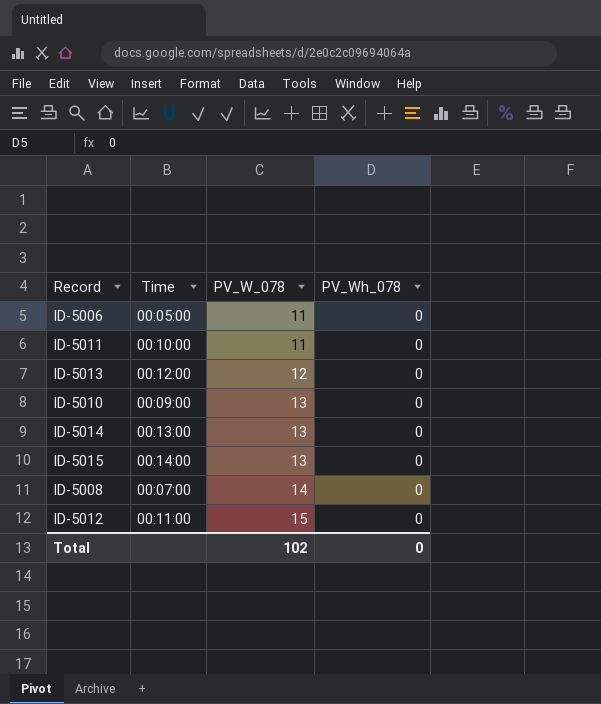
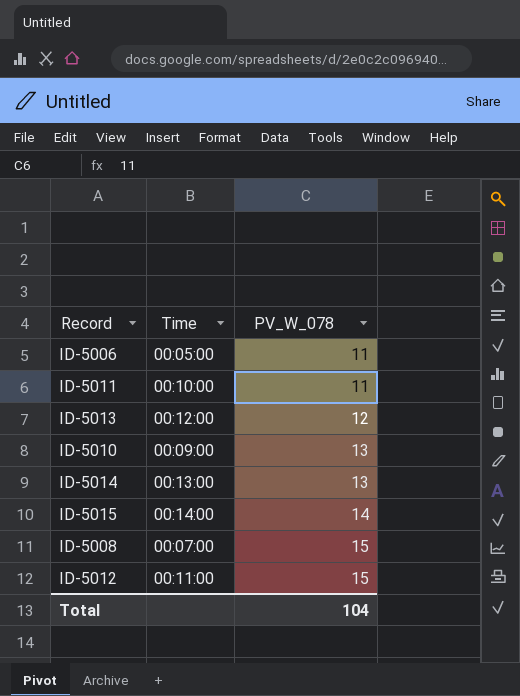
column PV_Wh_078 | position: 4 -> none
ID-5015 | PV_W_078: 13 -> 14
ID-5008 | PV_W_078: 14 -> 15
Total | PV_W_078: 102 -> 104

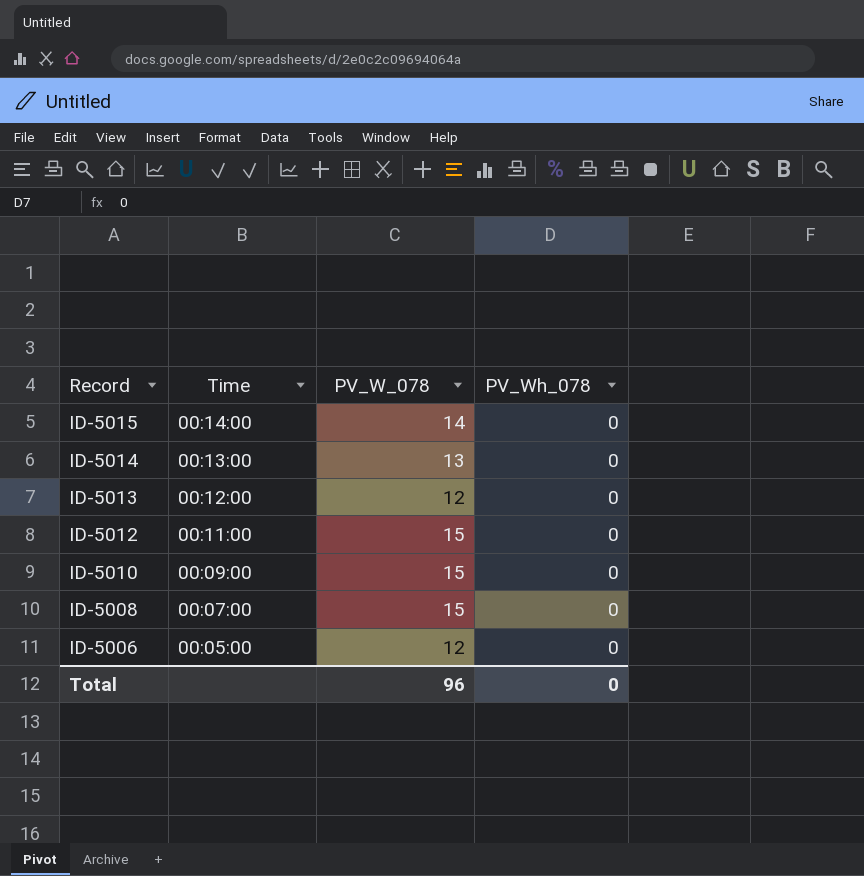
row order: PV_W_078 ascending -> Record descending
column PV_Wh_078 | position: none -> 4
row ID-5011: 00:10:00 | 11 -> none
ID-5010 | PV_W_078: 13 -> 15
ID-5006 | PV_W_078: 11 -> 12
Total | PV_W_078: 104 -> 96

